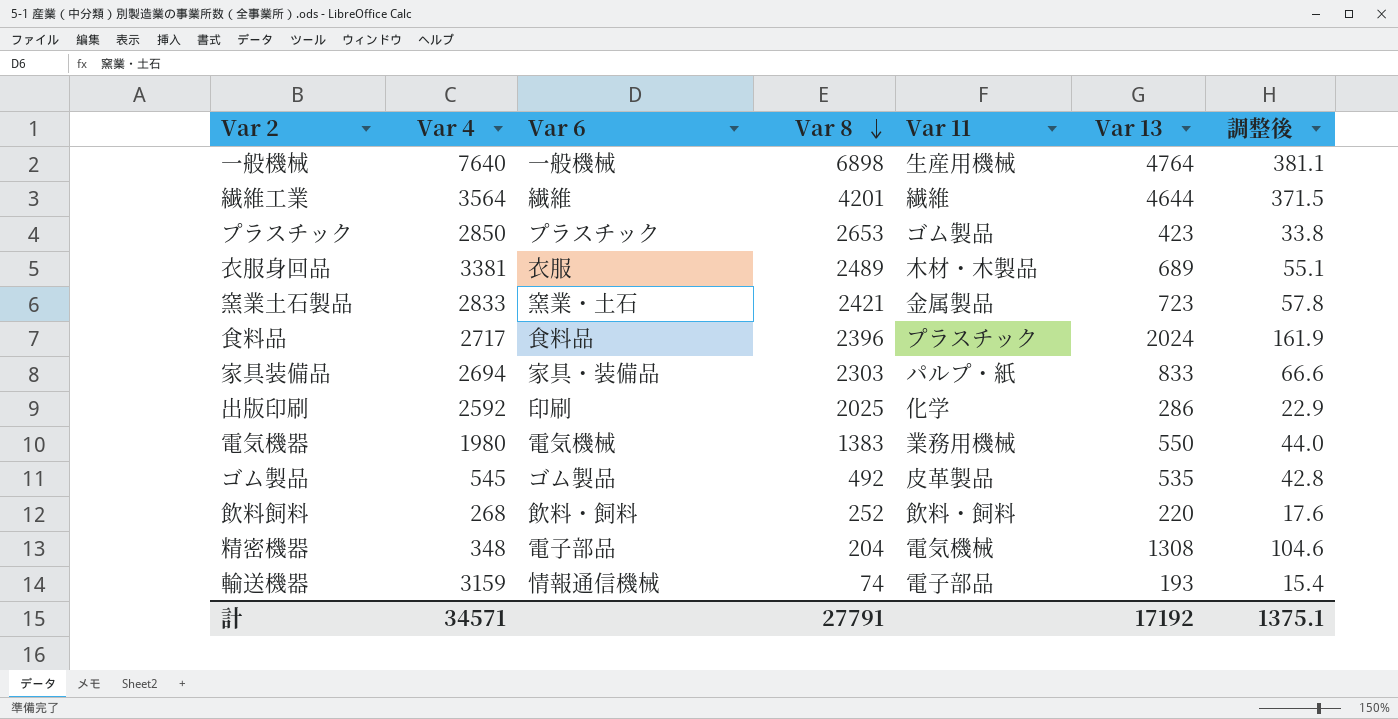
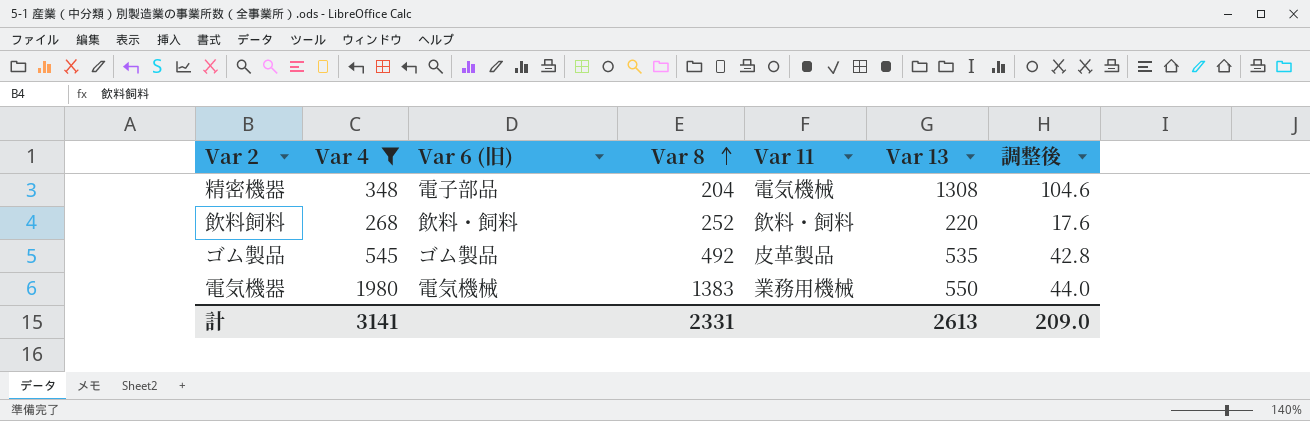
filter: none -> Var 4 <= 1980
row order: Var 8 descending -> Var 8 ascending
column name: Var 6 -> Var 6 (旧)
計 | Var 4: 34571 -> 3141
計 | Var 8: 27791 -> 2331
計 | Var 13: 17192 -> 2613
計 | 調整後: 1375.1 -> 209.0

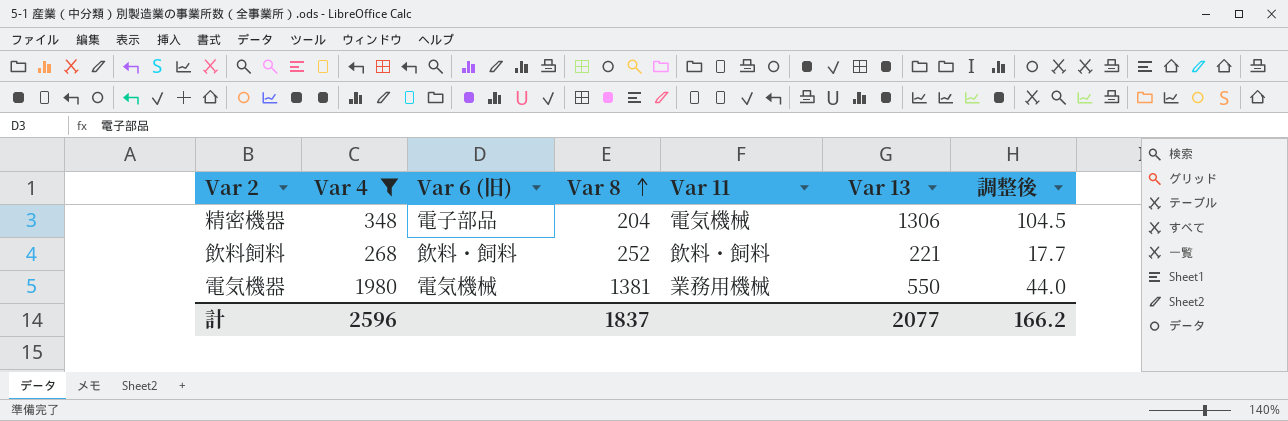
row ゴム製品: 545 | ゴム製品 | 492 | 皮革製品 | 535 | 42.8 -> none
精密機器 | Var 13: 1308 -> 1306
精密機器 | 調整後: 104.6 -> 104.5
飲料飼料 | Var 13: 220 -> 221
飲料飼料 | 調整後: 17.6 -> 17.7
電気機器 | Var 8: 1383 -> 1381
計 | Var 4: 3141 -> 2596
計 | Var 8: 2331 -> 1837
計 | Var 13: 2613 -> 2077
計 | 調整後: 209.0 -> 166.2

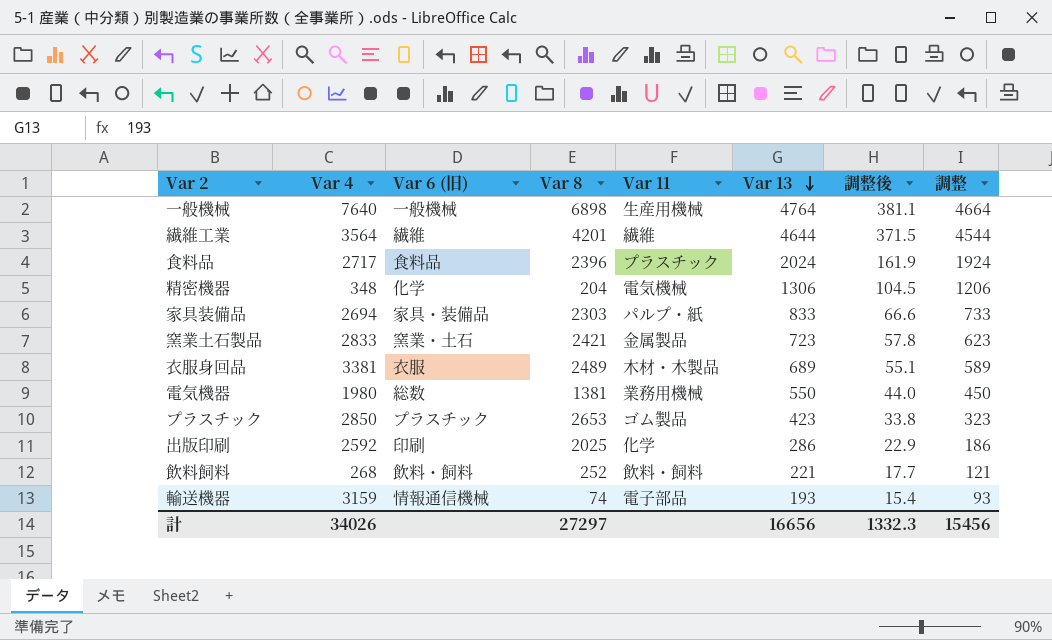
filter: Var 4 <= 1980 -> none
row order: Var 8 ascending -> Var 13 descending
column 調整 | formula: none -> [Var 13] - 100
精密機器 | Var 6 (旧): 電子部品 -> 化学
電気機器 | Var 6 (旧): 電気機械 -> 総数
計 | Var 4: 2596 -> 34026
計 | Var 8: 1837 -> 27297
計 | Var 13: 2077 -> 16656
計 | 調整後: 166.2 -> 1332.3

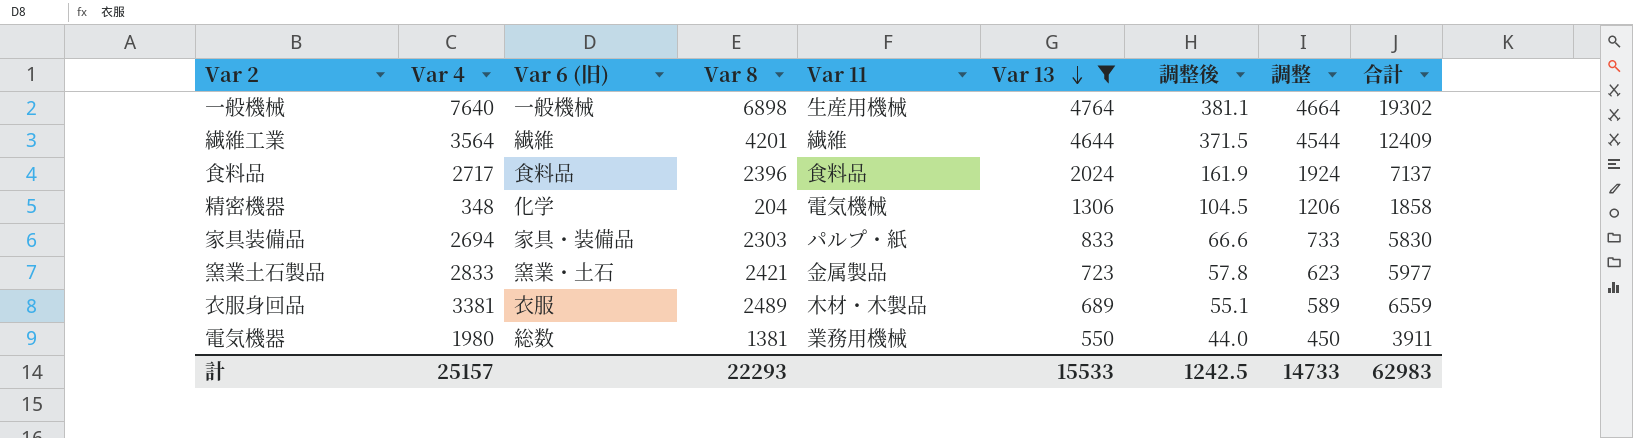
filter: none -> Var 13 >= 550
column 合計 | formula: none -> [Var 4] + [Var 8] + [Var 13]
食料品 | Var 11: プラスチック -> 食料品
計 | Var 4: 34026 -> 25157
計 | Var 8: 27297 -> 22293
計 | Var 13: 16656 -> 15533
計 | 調整後: 1332.3 -> 1242.5
計 | 調整: 15456 -> 14733

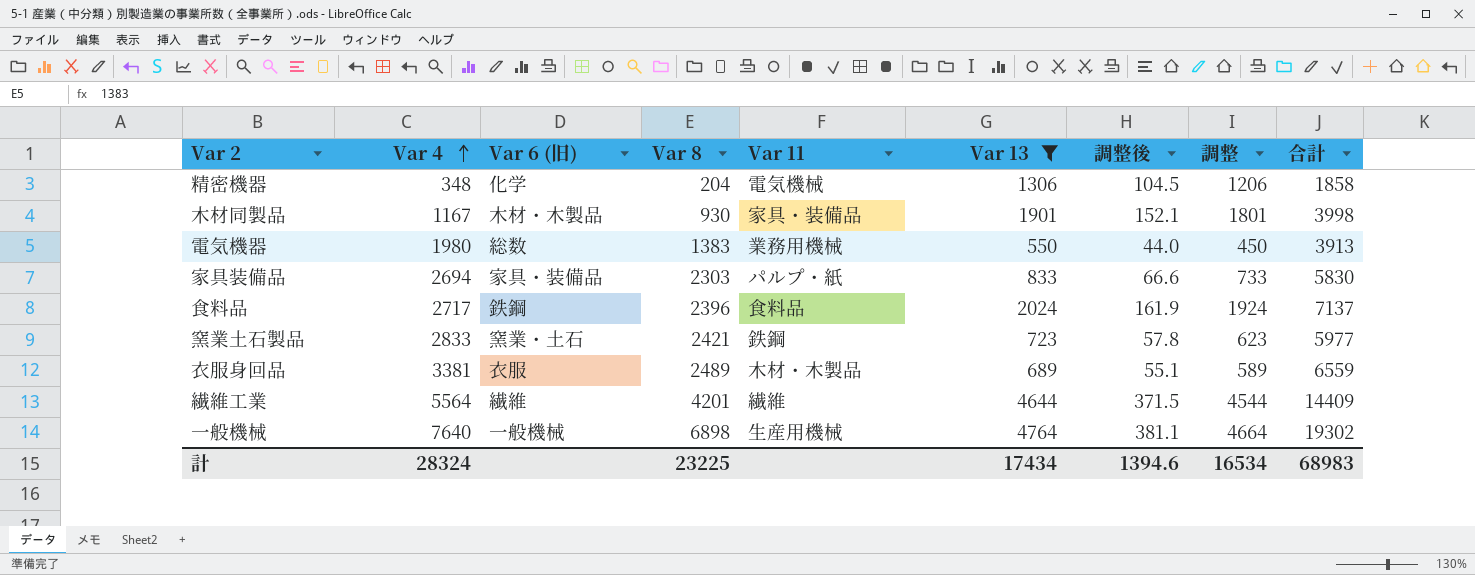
row order: Var 13 descending -> Var 4 ascending
row 木材同製品: none -> 1167 | 木材・木製品 | 930 | 家具・装備品 | 1901 | 152.1 | 1801 | 3998
電気機器 | Var 8: 1381 -> 1383
電気機器 | 合計: 3911 -> 3913
食料品 | Var 6 (旧): 食料品 -> 鉄鋼
窯業土石製品 | Var 11: 金属製品 -> 鉄鋼
繊維工業 | Var 4: 3564 -> 5564
繊維工業 | 合計: 12409 -> 14409
計 | Var 4: 25157 -> 28324
計 | Var 8: 22293 -> 23225
計 | Var 13: 15533 -> 17434
計 | 調整後: 1242.5 -> 1394.6
計 | 調整: 14733 -> 16534
計 | 合計: 62983 -> 68983

